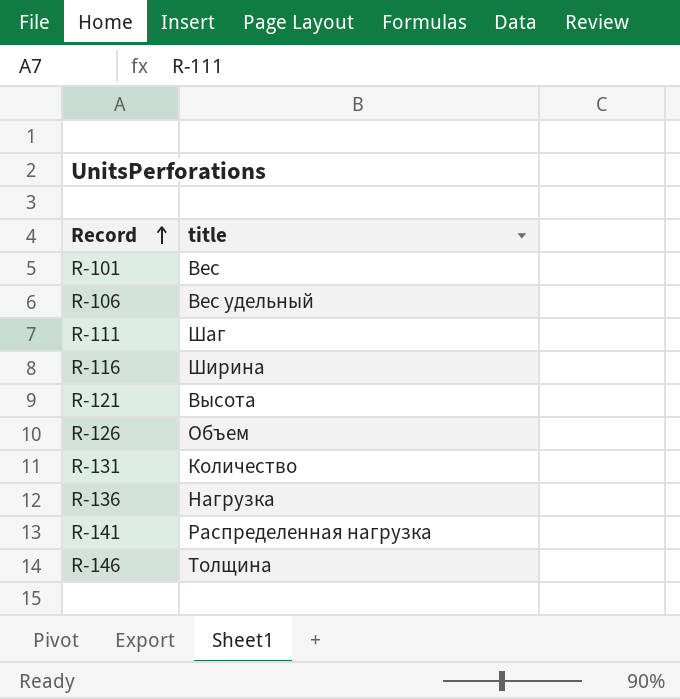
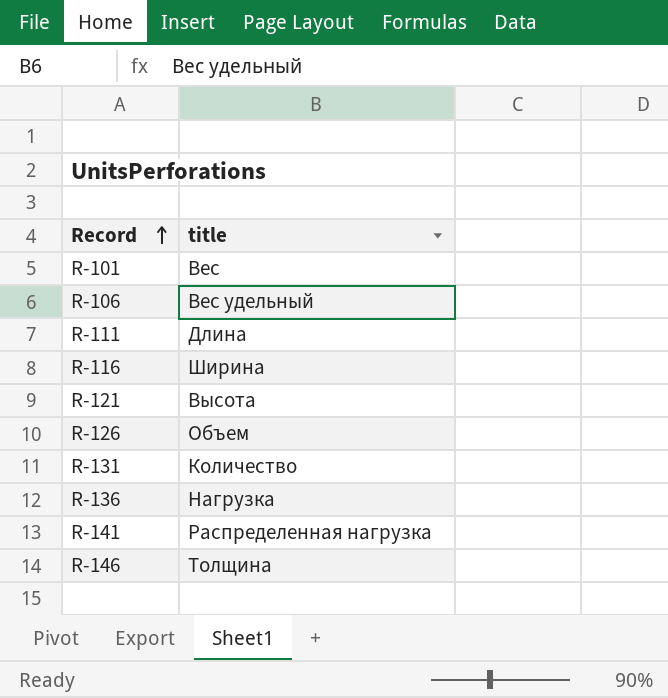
R-111 | title: Шаг -> Длина

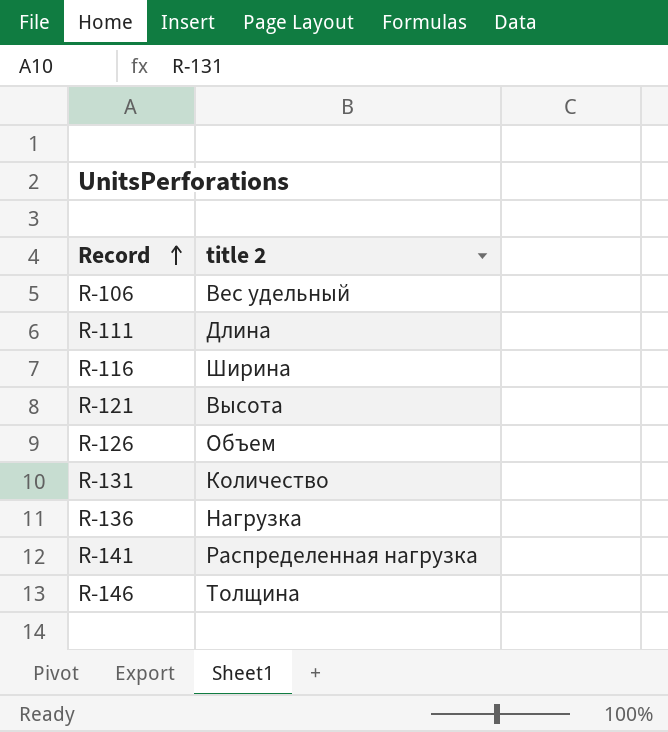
column name: title -> title 2
row R-101: Вес -> none

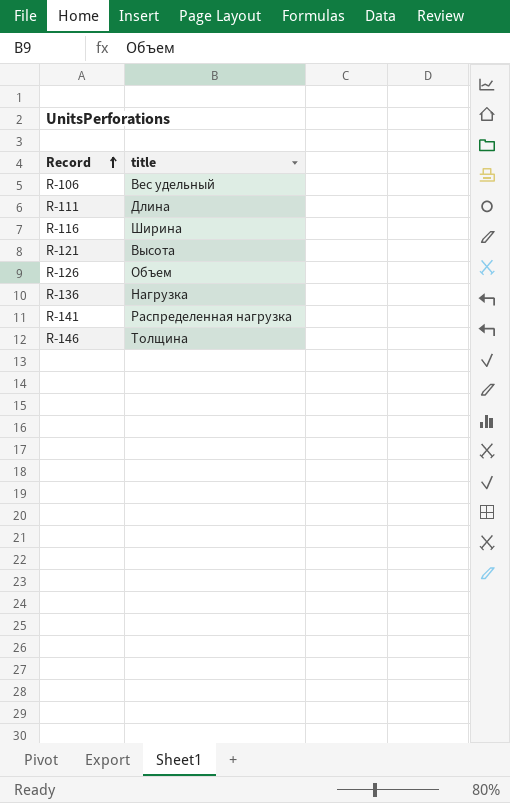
column name: title 2 -> title
row R-131: Количество -> none

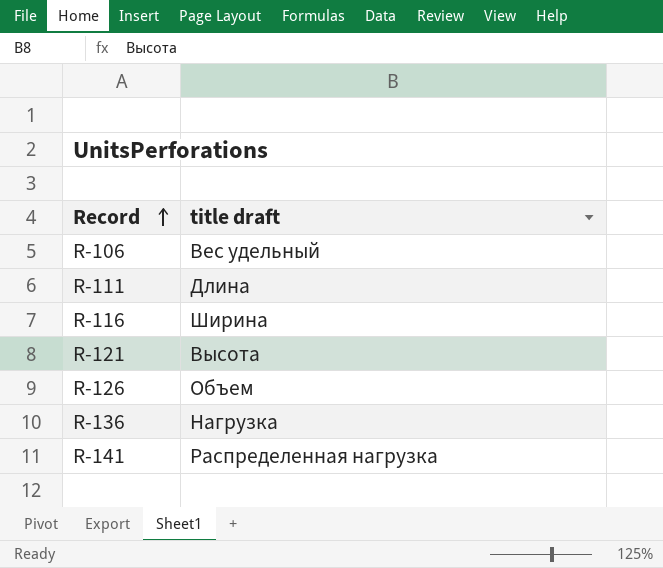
column name: title -> title draft
row R-146: Толщина -> none

